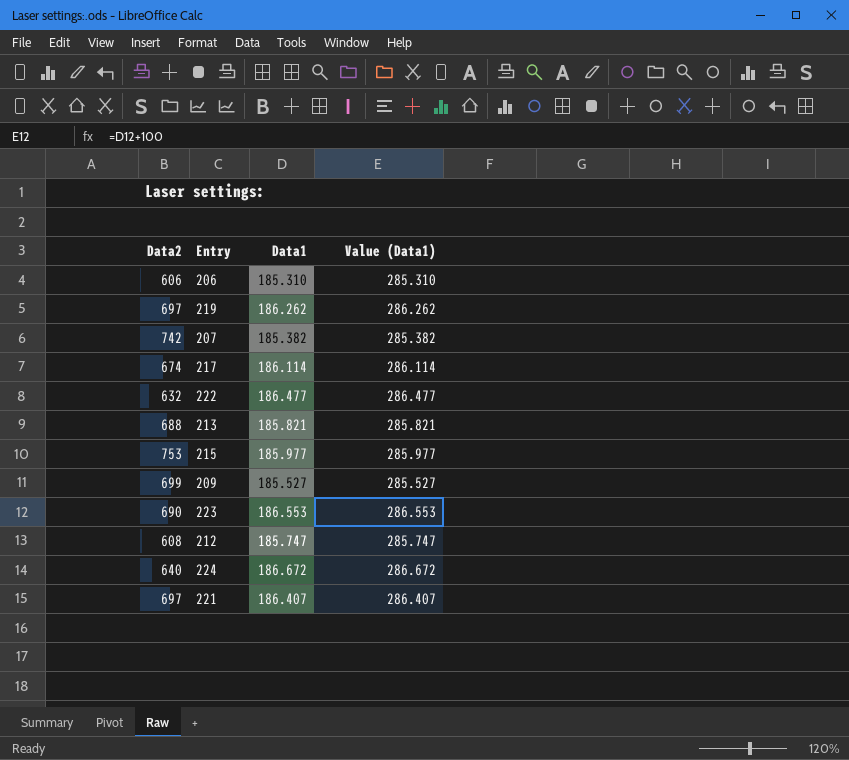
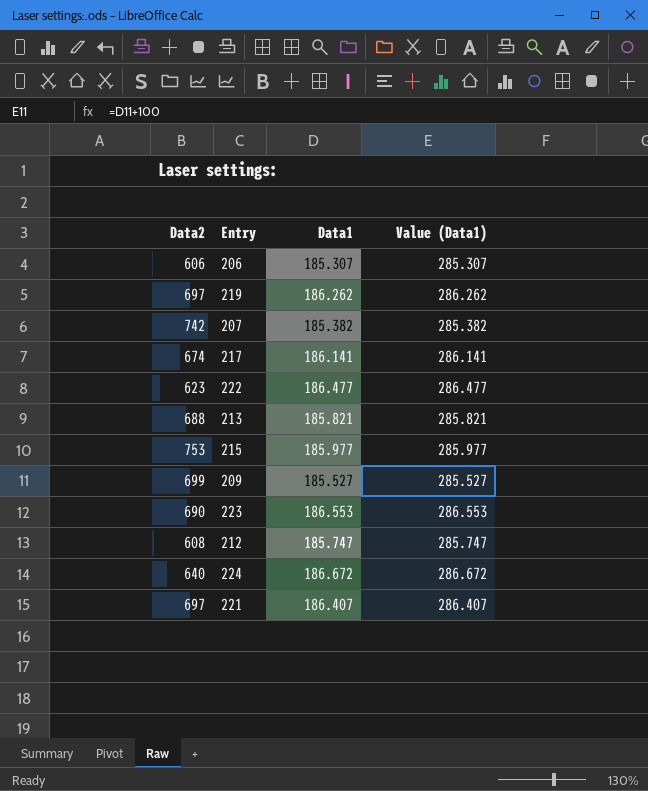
206 | Data1: 185.310 -> 185.307
206 | Value (Data1): 285.310 -> 285.307
217 | Data1: 186.114 -> 186.141
217 | Value (Data1): 286.114 -> 286.141
222 | Data2: 632 -> 623

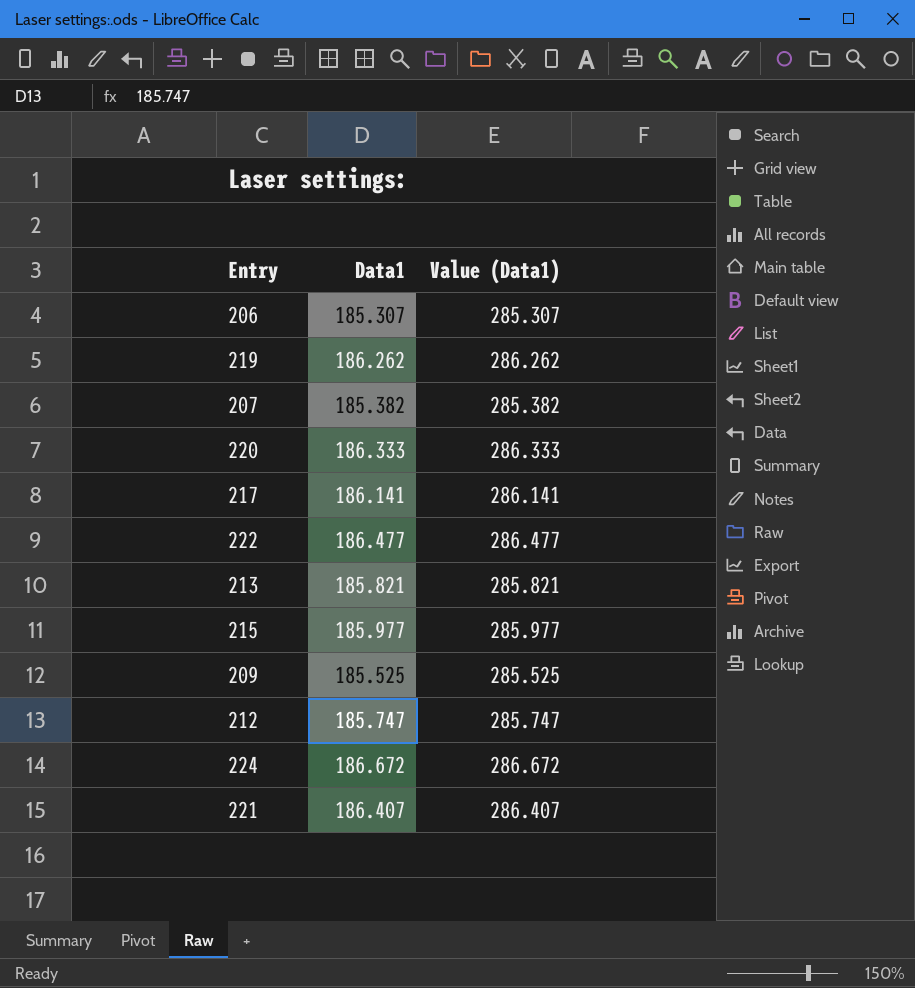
column Data2 | position: 1 -> none
row 223: 690 | 186.553 | 286.553 -> none
row 220: none -> 186.333 | 286.333
209 | Data1: 185.527 -> 185.525
209 | Value (Data1): 285.527 -> 285.525

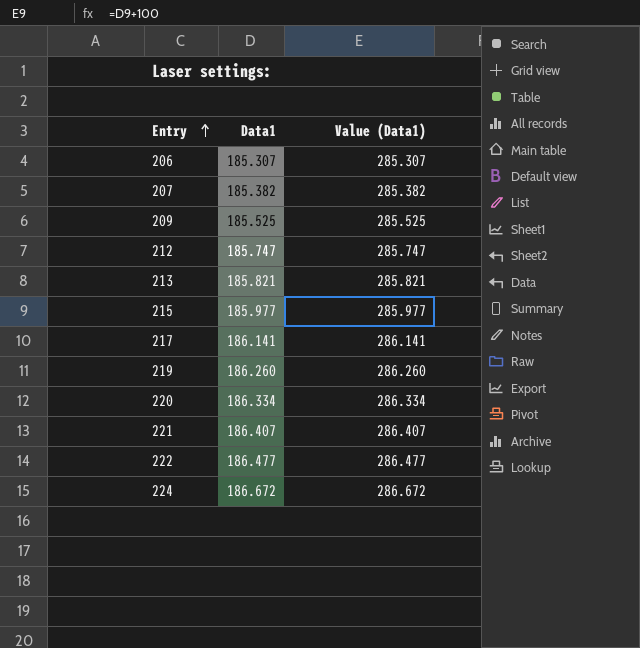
row order: none -> Entry ascending
219 | Data1: 186.262 -> 186.260
219 | Value (Data1): 286.262 -> 286.260
220 | Data1: 186.333 -> 186.334
220 | Value (Data1): 286.333 -> 286.334

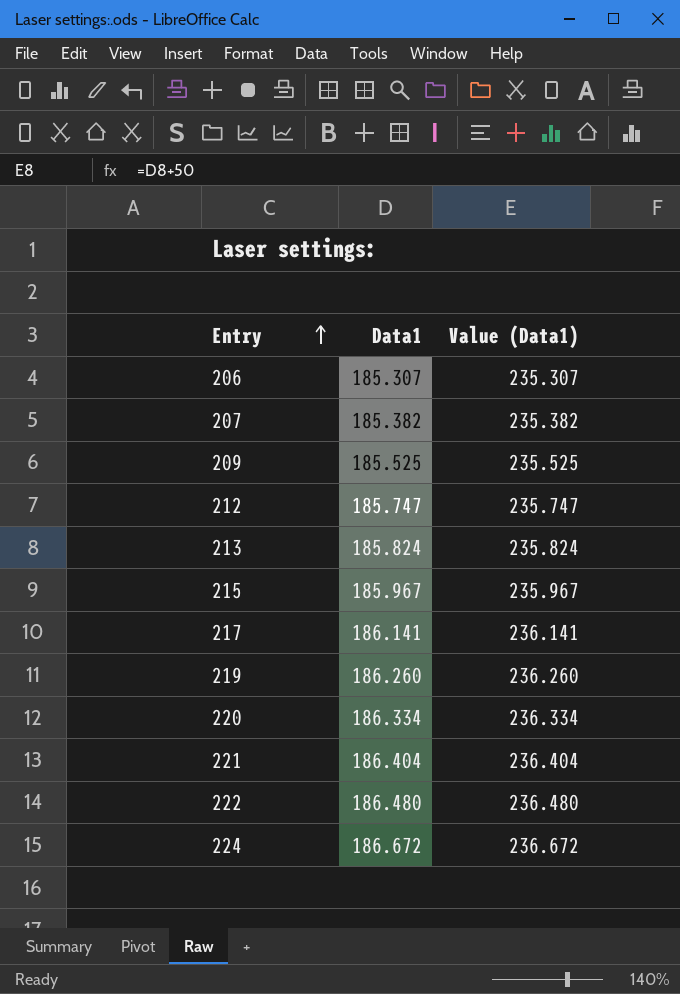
column Value (Data1) | formula: [Data1] + 100 -> [Data1] + 50
213 | Data1: 185.821 -> 185.824
215 | Data1: 185.977 -> 185.967
221 | Data1: 186.407 -> 186.404
222 | Data1: 186.477 -> 186.480

